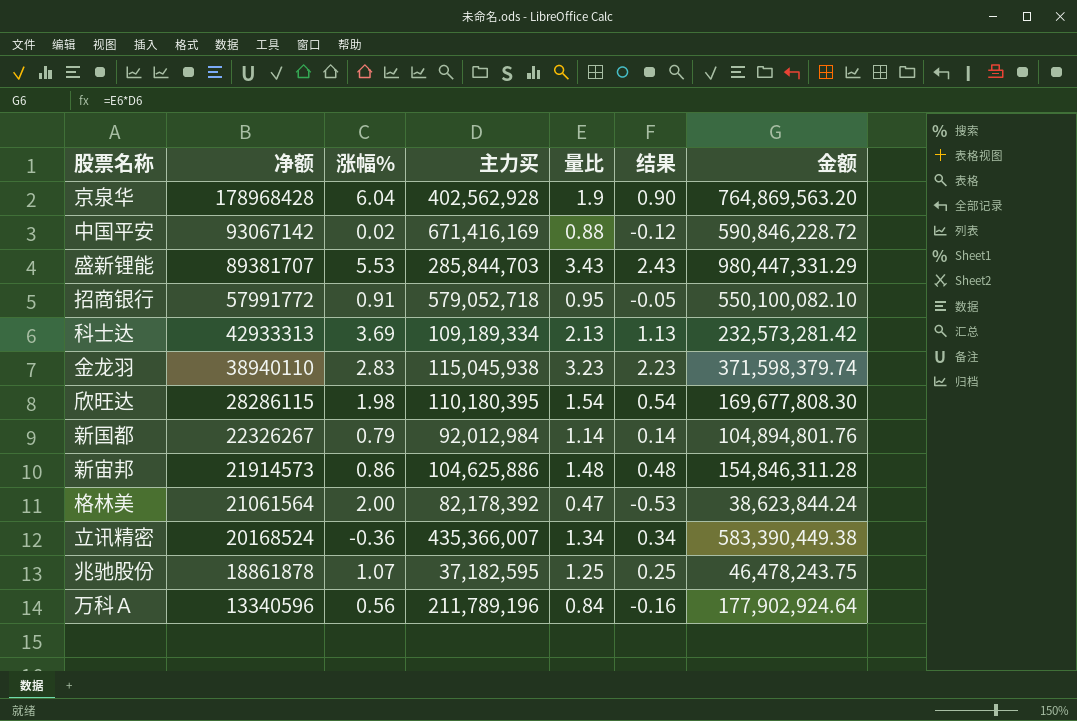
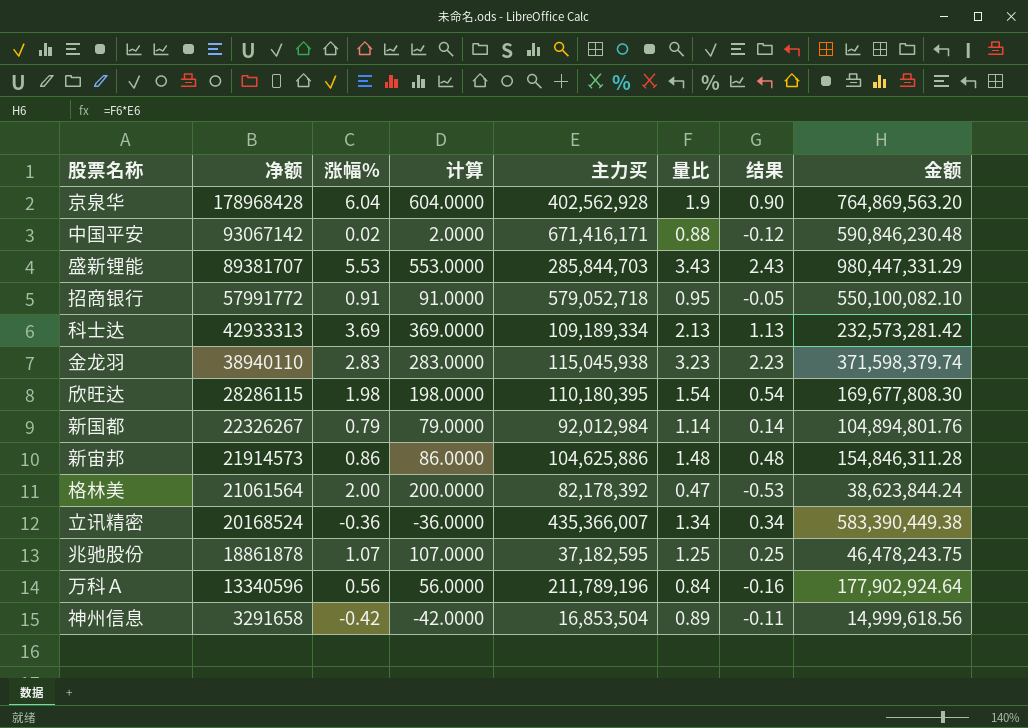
column 计算 | formula: none -> [涨幅%] * 100
中国平安 | 主力买: 671,416,169 -> 671,416,171
中国平安 | 金额: 590,846,228.72 -> 590,846,230.48
row 神州信息: none -> 3291658 | -0.42 | -42.0000 | 16,853,504 | 0.89 | -0.11 | 14,999,618.56

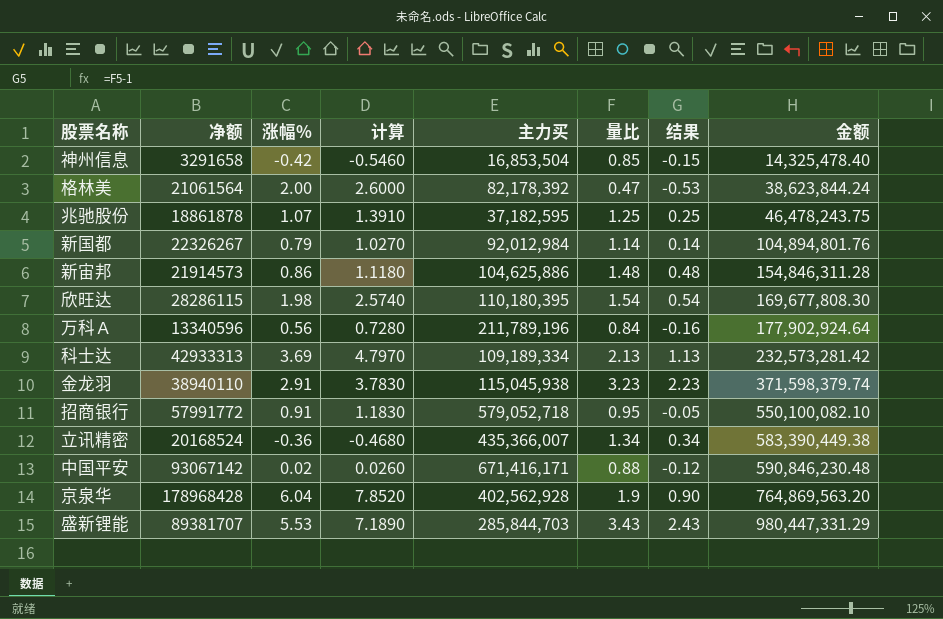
row order: 净额 descending -> 金额 ascending
column 计算 | formula: [涨幅%] * 100 -> [涨幅%] * 1.3
神州信息 | 量比: 0.89 -> 0.85
神州信息 | 结果: -0.11 -> -0.15
神州信息 | 金额: 14,999,618.56 -> 14,325,478.40
金龙羽 | 涨幅%: 2.83 -> 2.91

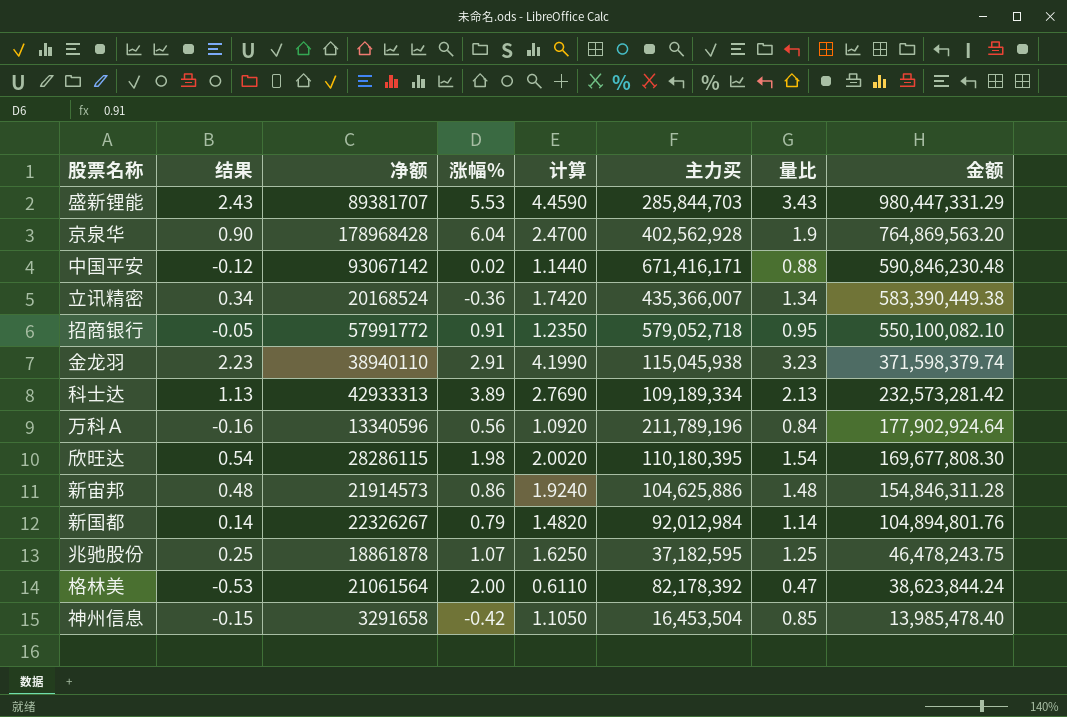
row order: 金额 ascending -> 金额 descending
column 结果 | position: 7 -> 2
column 计算 | formula: [涨幅%] * 1.3 -> [量比] * 1.3
科士达 | 涨幅%: 3.69 -> 3.89
神州信息 | 主力买: 16,853,504 -> 16,453,504
神州信息 | 金额: 14,325,478.40 -> 13,985,478.40

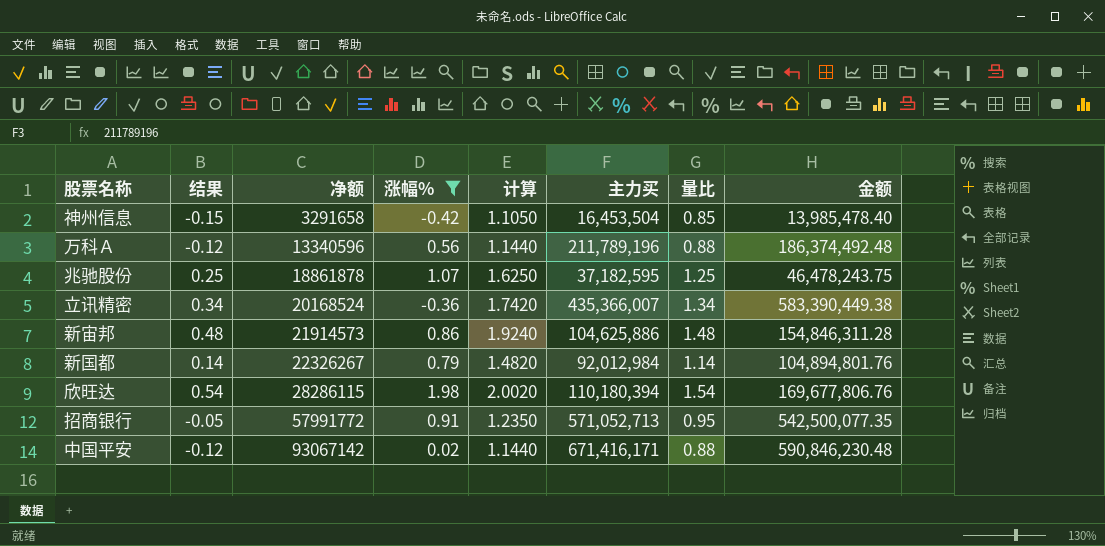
filter: none -> 涨幅% <= 1.98
row order: 金额 descending -> 净额 ascending
万科Ａ | 结果: -0.16 -> -0.12
万科Ａ | 计算: 1.0920 -> 1.1440
万科Ａ | 量比: 0.84 -> 0.88
万科Ａ | 金额: 177,902,924.64 -> 186,374,492.48
欣旺达 | 主力买: 110,180,395 -> 110,180,394
欣旺达 | 金额: 169,677,808.30 -> 169,677,806.76
招商银行 | 主力买: 579,052,718 -> 571,052,713
招商银行 | 金额: 550,100,082.10 -> 542,500,077.35

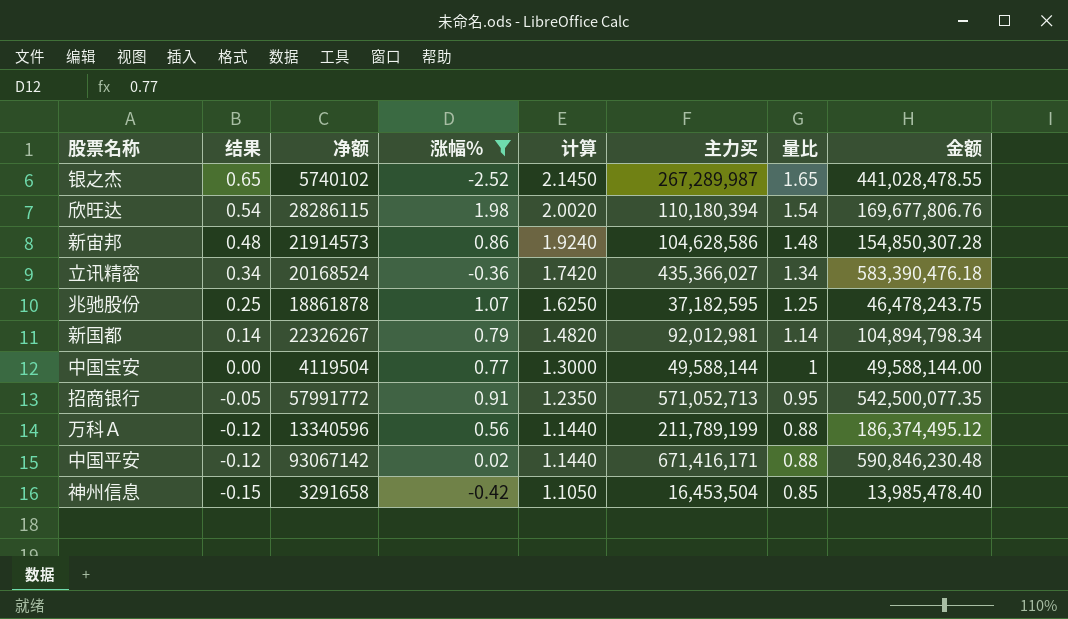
row order: 净额 ascending -> 结果 descending
row 银之杰: none -> 0.65 | 5740102 | -2.52 | 2.1450 | 267,289,987 | 1.65 | 441,028,478.55
新宙邦 | 主力买: 104,625,886 -> 104,628,586
新宙邦 | 金额: 154,846,311.28 -> 154,850,307.28
立讯精密 | 主力买: 435,366,007 -> 435,366,027
立讯精密 | 金额: 583,390,449.38 -> 583,390,476.18
新国都 | 主力买: 92,012,984 -> 92,012,981
新国都 | 金额: 104,894,801.76 -> 104,894,798.34
row 中国宝安: none -> 0.00 | 4119504 | 0.77 | 1.3000 | 49,588,144 | 1 | 49,588,144.00
万科Ａ | 主力买: 211,789,196 -> 211,789,199
万科Ａ | 金额: 186,374,492.48 -> 186,374,495.12

